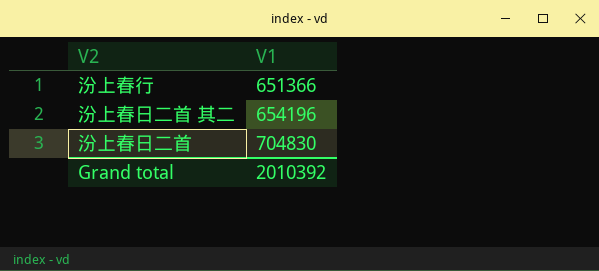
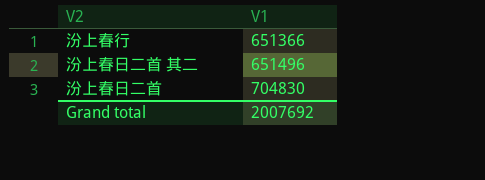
汾上春日二首 其二 | V1: 654196 -> 651496
Grand total | V1: 2010392 -> 2007692

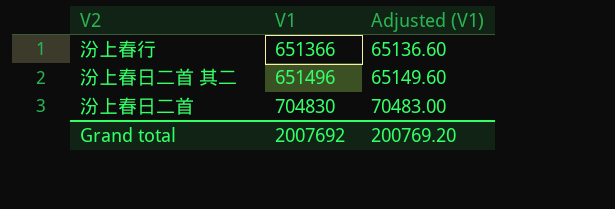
column Adjusted (V1) | formula: none -> [V1] * 0.1

